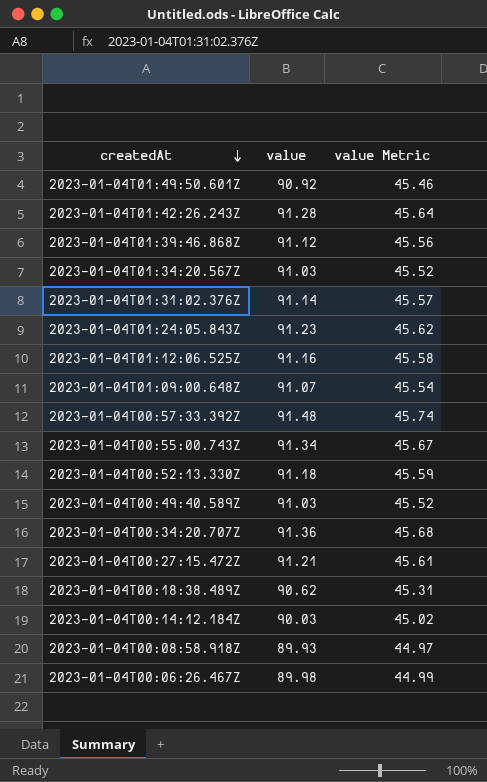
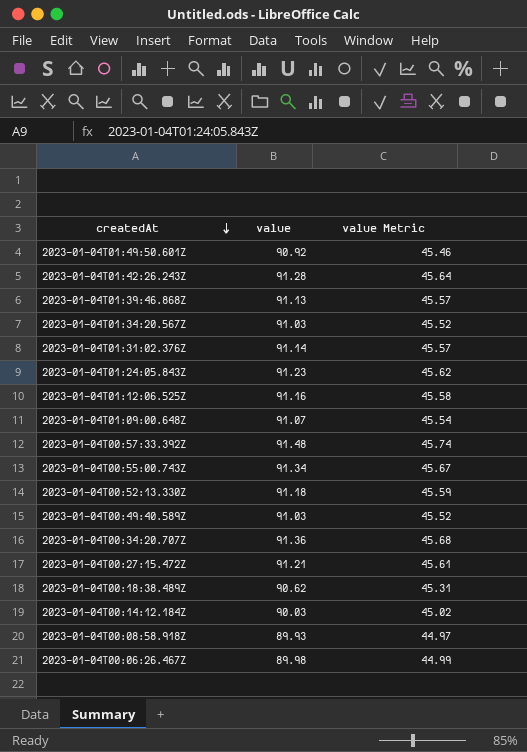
2023-01-04T01:39:46.868Z | value: 91.12 -> 91.13
2023-01-04T01:39:46.868Z | value Metric: 45.56 -> 45.57

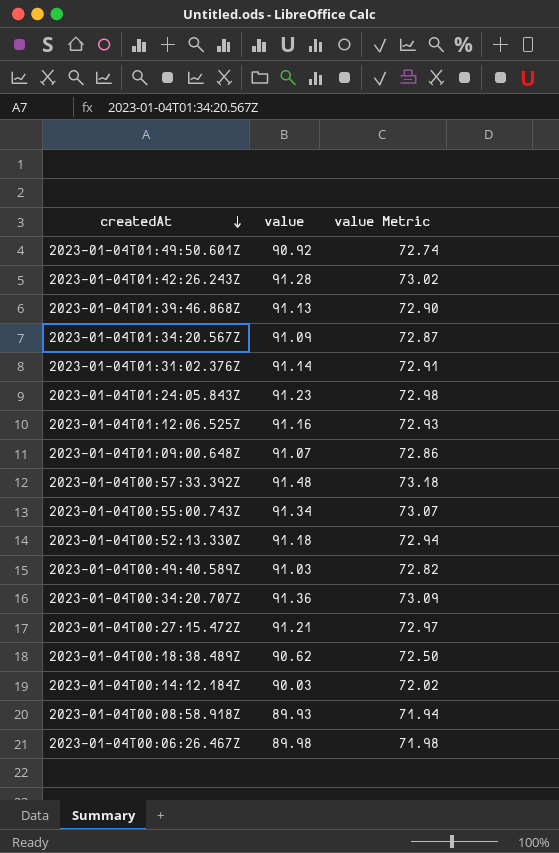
column value Metric | formula: [value] * 0.5 -> [value] * 0.8
2023-01-04T01:34:20.567Z | value: 91.03 -> 91.09

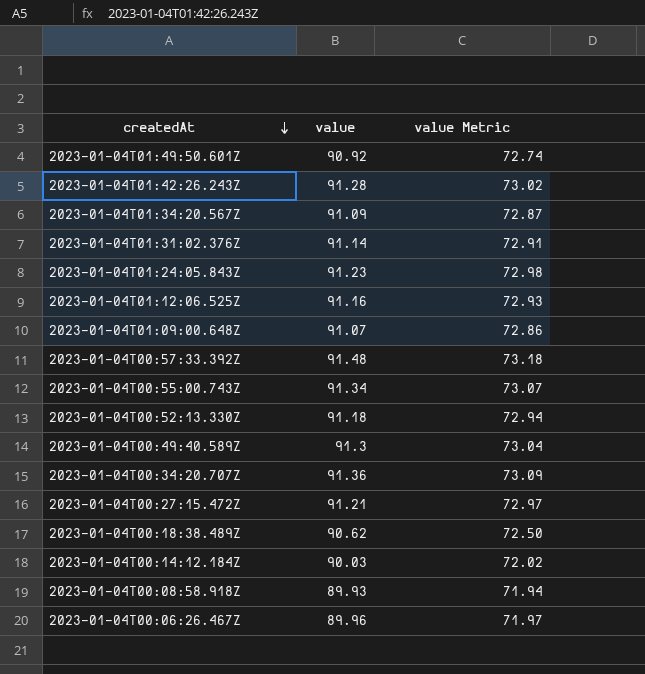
row 2023-01-04T01:39:46.868Z: 91.13 | 72.90 -> none
2023-01-04T00:49:40.589Z | value: 91.03 -> 91.3
2023-01-04T00:49:40.589Z | value Metric: 72.82 -> 73.04
2023-01-04T00:06:26.467Z | value: 89.98 -> 89.96
2023-01-04T00:06:26.467Z | value Metric: 71.98 -> 71.97

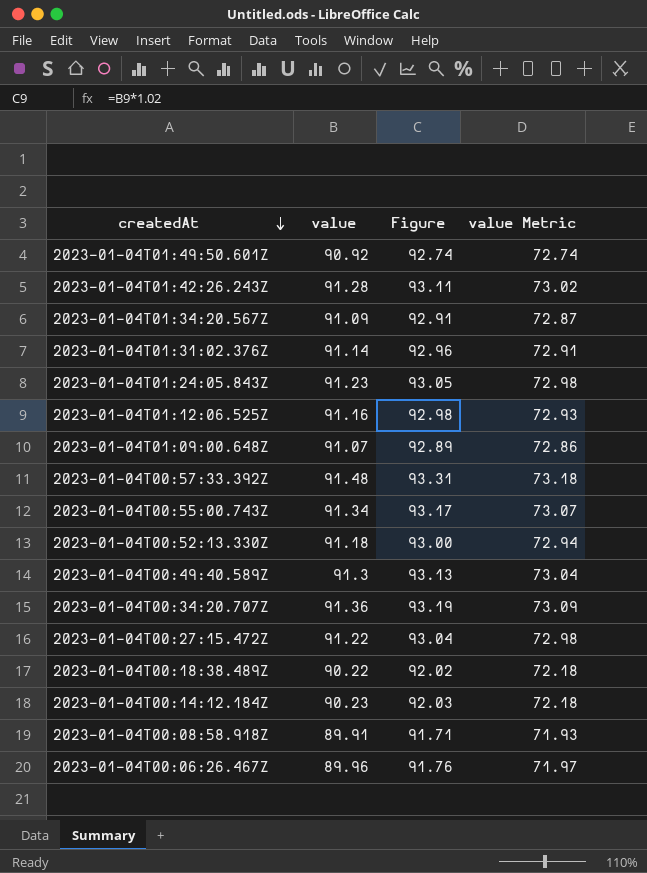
column Figure | formula: none -> [value] * 1.02
2023-01-04T00:27:15.472Z | value: 91.21 -> 91.22
2023-01-04T00:27:15.472Z | value Metric: 72.97 -> 72.98
2023-01-04T00:18:38.489Z | value: 90.62 -> 90.22
2023-01-04T00:18:38.489Z | value Metric: 72.50 -> 72.18
2023-01-04T00:14:12.184Z | value: 90.03 -> 90.23
2023-01-04T00:14:12.184Z | value Metric: 72.02 -> 72.18
2023-01-04T00:08:58.918Z | value: 89.93 -> 89.91
2023-01-04T00:08:58.918Z | value Metric: 71.94 -> 71.93

